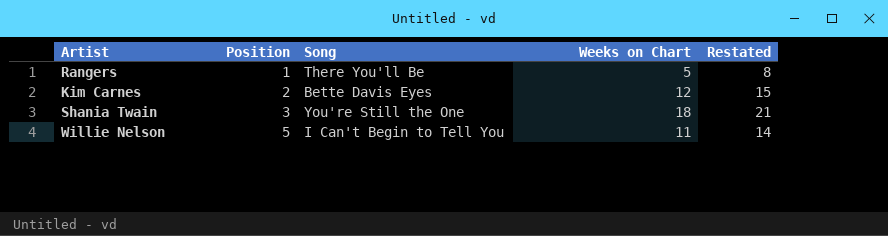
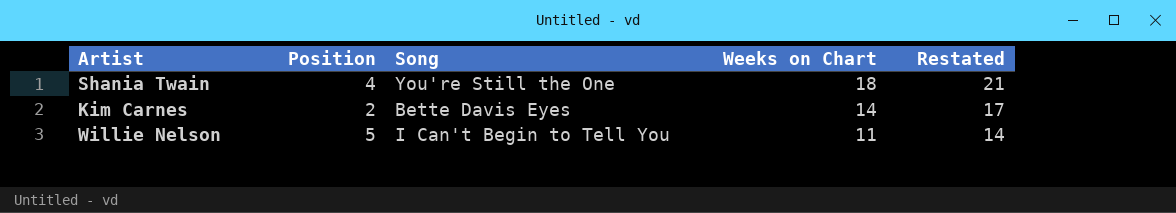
row order: Position ascending -> Weeks on Chart descending
row Rangers: 1 | There You'll Be | 5 | 8 -> none
Shania Twain | Position: 3 -> 4
Kim Carnes | Weeks on Chart: 12 -> 14
Kim Carnes | Restated: 15 -> 17

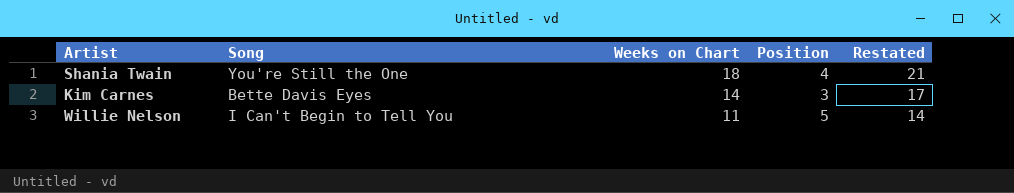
column Position | position: 2 -> 4
Kim Carnes | Position: 2 -> 3

